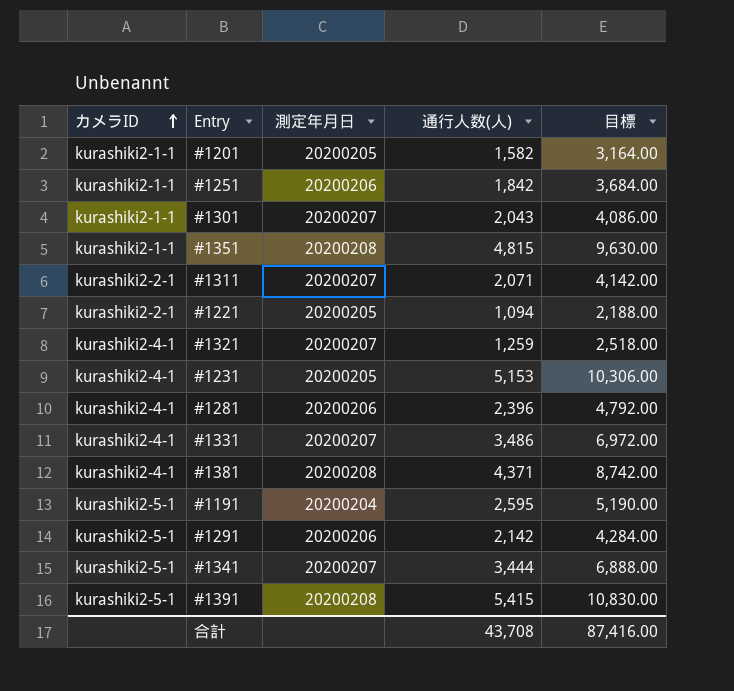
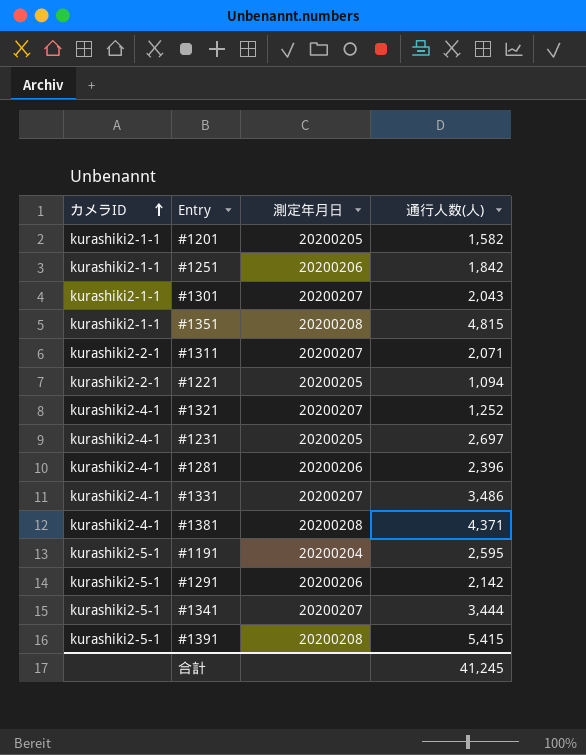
column 目標 | formula: [通行人数(人)] * 2 -> none
#1321 | 通行人数(人): 1,259 -> 1,252
#1231 | 通行人数(人): 5,153 -> 2,697
合計 | 通行人数(人): 43,708 -> 41,245

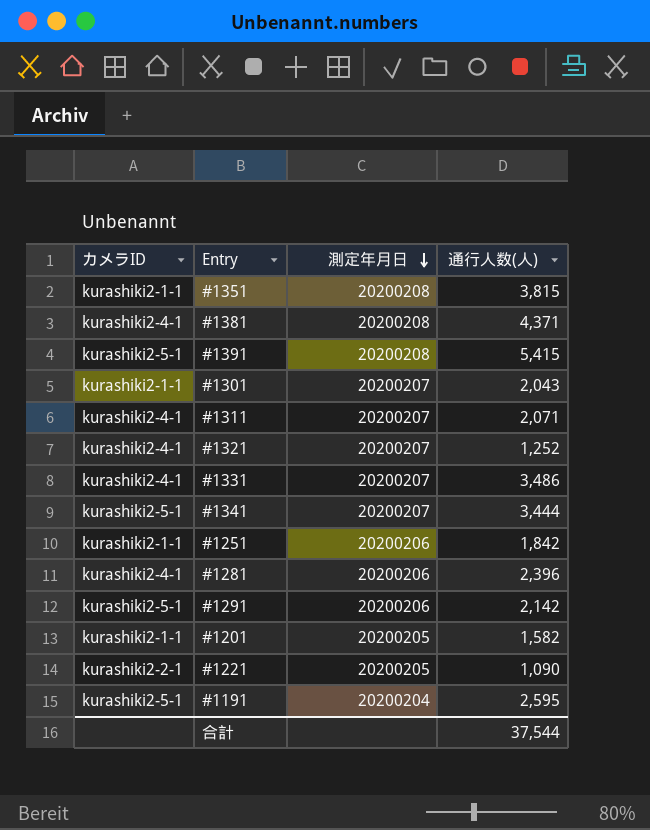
row order: カメラID ascending -> 測定年月日 descending
row #1231: kurashiki2-4-1 | 20200205 | 2,697 -> none
#1351 | 通行人数(人): 4,815 -> 3,815
#1311 | カメラID: kurashiki2-2-1 -> kurashiki2-4-1
#1221 | 通行人数(人): 1,094 -> 1,090
合計 | 通行人数(人): 41,245 -> 37,544

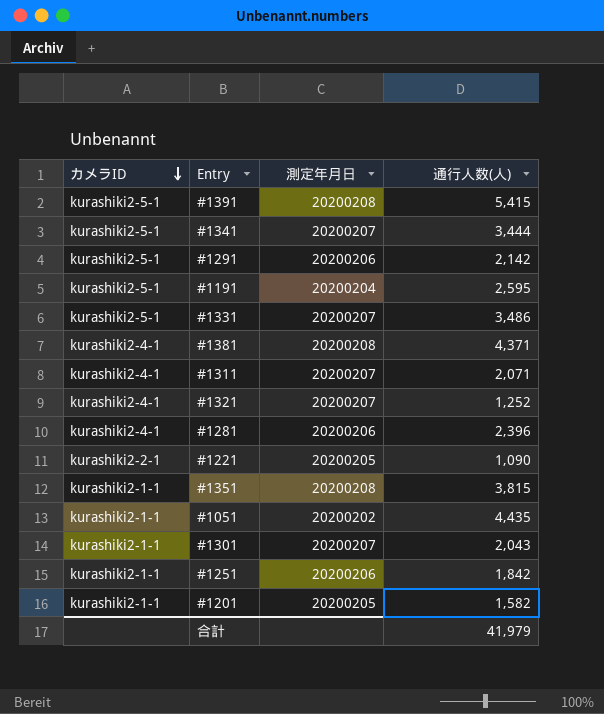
row order: 測定年月日 descending -> カメラID descending
#1331 | カメラID: kurashiki2-4-1 -> kurashiki2-5-1
row #1051: none -> kurashiki2-1-1 | 20200202 | 4,435
合計 | 通行人数(人): 37,544 -> 41,979

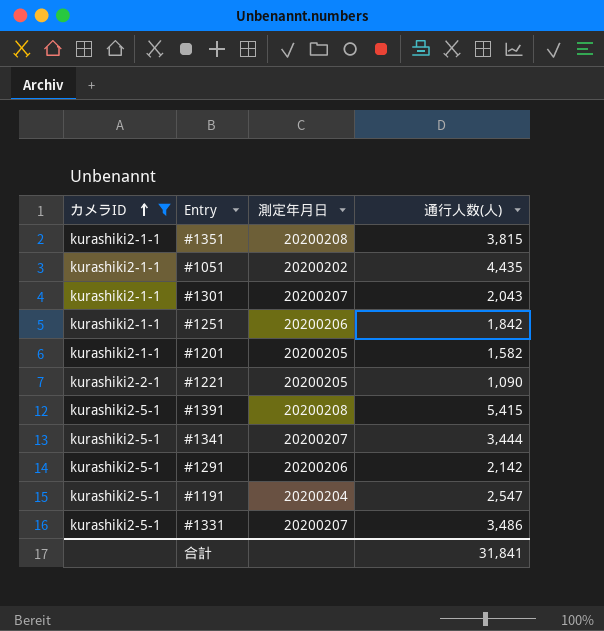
filter: none -> カメラID != kurashiki2-4-1
row order: カメラID descending -> カメラID ascending
#1191 | 通行人数(人): 2,595 -> 2,547
合計 | 通行人数(人): 41,979 -> 31,841

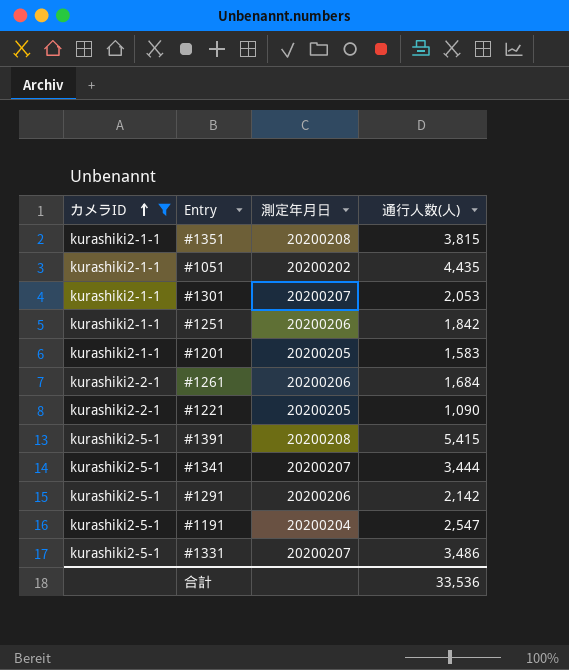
#1301 | 通行人数(人): 2,043 -> 2,053
#1201 | 通行人数(人): 1,582 -> 1,583
row #1261: none -> kurashiki2-2-1 | 20200206 | 1,684
合計 | 通行人数(人): 31,841 -> 33,536

